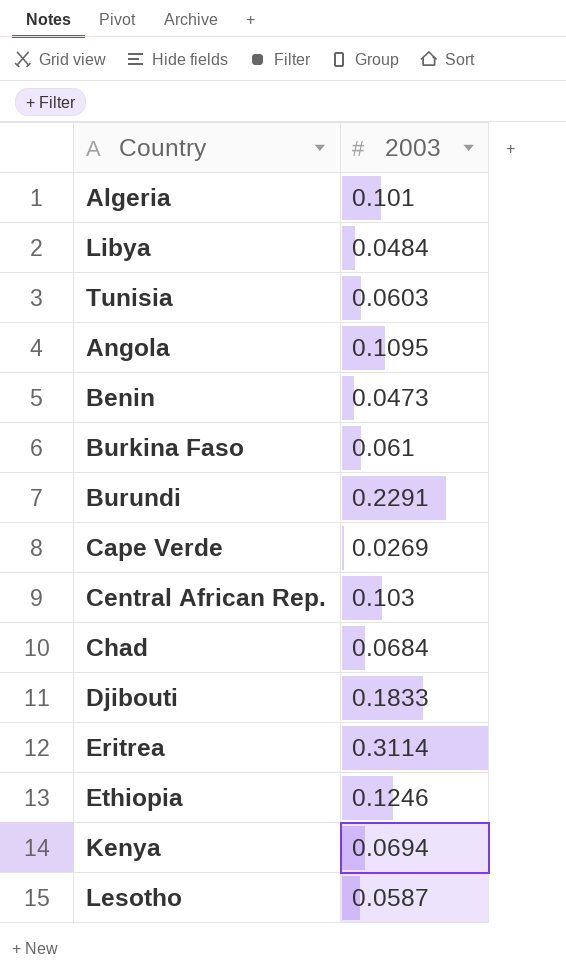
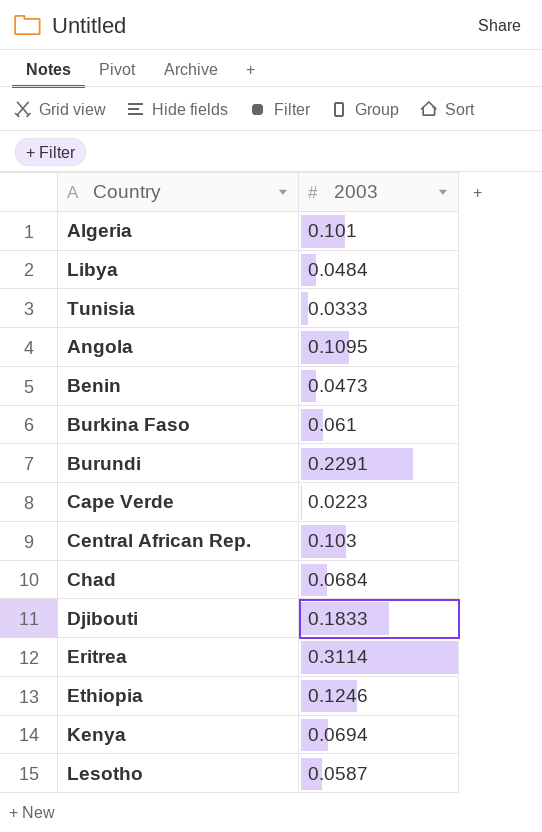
Tunisia | 2003: 0.0603 -> 0.0333
Cape Verde | 2003: 0.0269 -> 0.0223

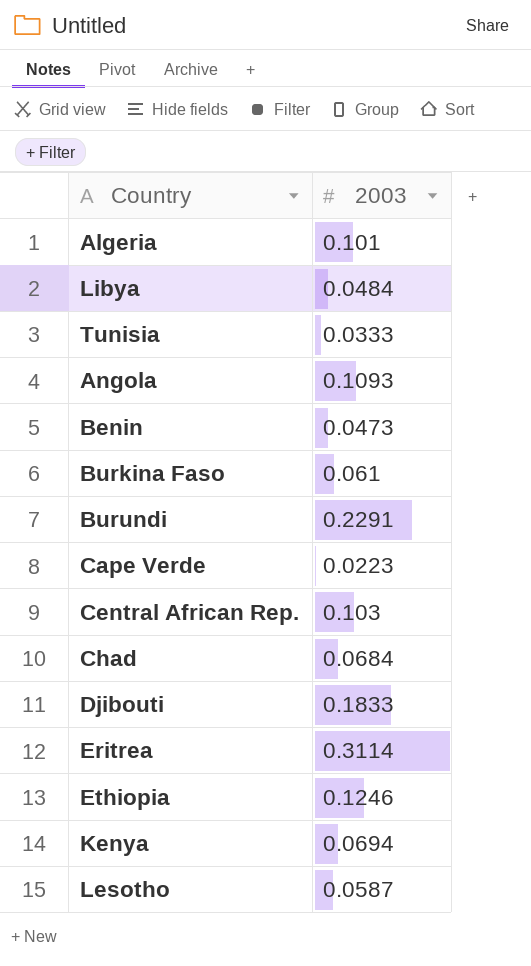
Angola | 2003: 0.1095 -> 0.1093

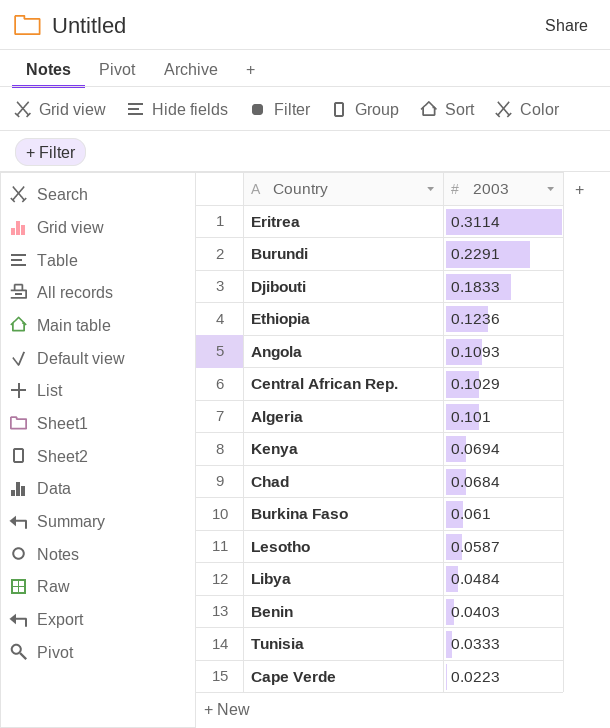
row order: none -> 2003 descending
Ethiopia | 2003: 0.1246 -> 0.1236
Central African Rep. | 2003: 0.103 -> 0.1029
Benin | 2003: 0.0473 -> 0.0403

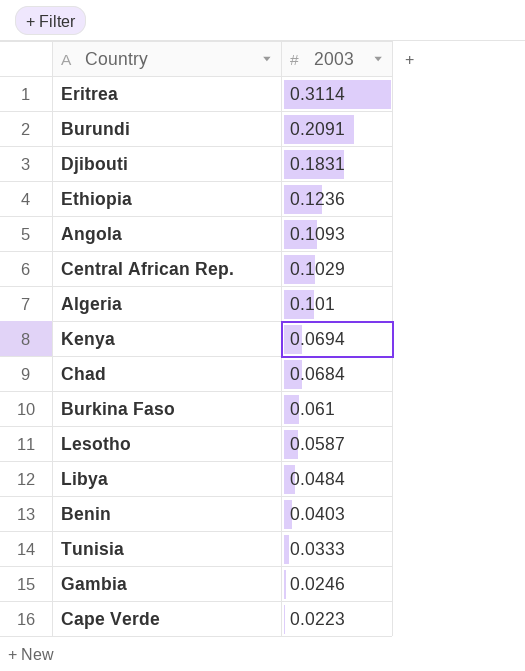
Burundi | 2003: 0.2291 -> 0.2091
Djibouti | 2003: 0.1833 -> 0.1831
row Gambia: none -> 0.0246

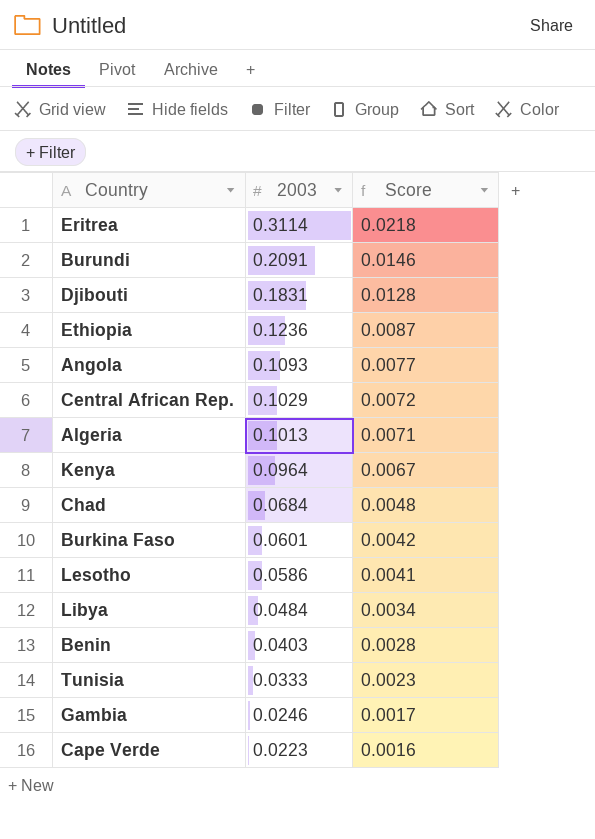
column Score | formula: none -> [2003] * 0.07
Algeria | 2003: 0.101 -> 0.1013
Kenya | 2003: 0.0694 -> 0.0964
Burkina Faso | 2003: 0.061 -> 0.0601
Lesotho | 2003: 0.0587 -> 0.0586

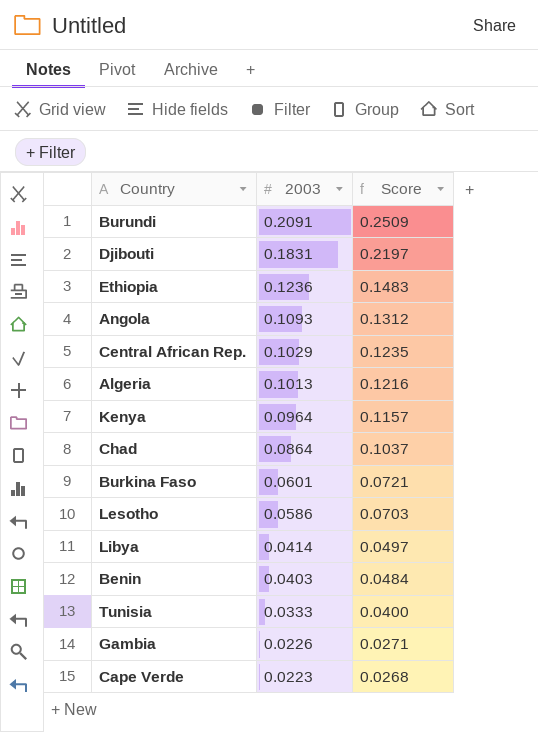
column Score | formula: [2003] * 0.07 -> [2003] * 1.2
row Eritrea: 0.3114 | 0.0218 -> none
Chad | 2003: 0.0684 -> 0.0864
Libya | 2003: 0.0484 -> 0.0414
Gambia | 2003: 0.0246 -> 0.0226

